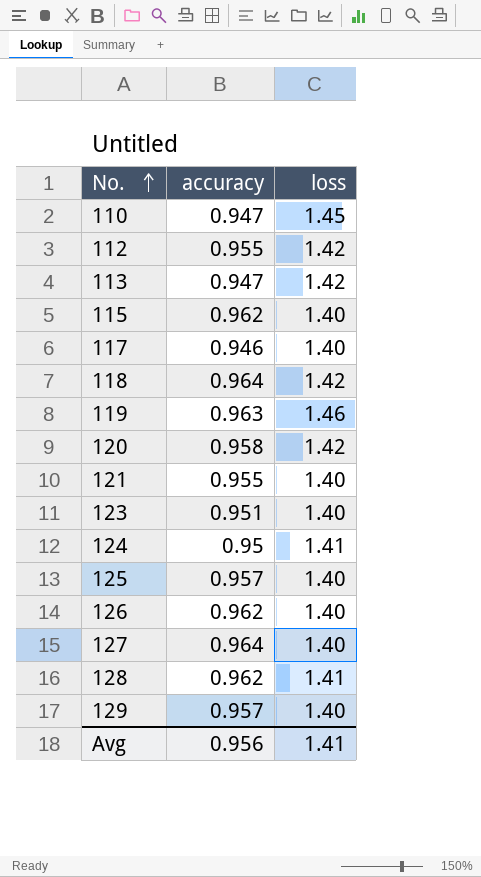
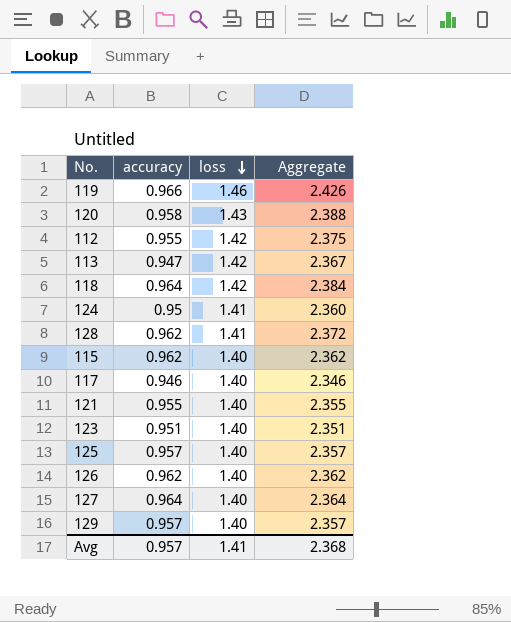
row order: No. ascending -> loss descending
column Aggregate | formula: none -> [accuracy] + [loss]
row 110: 0.947 | 1.45 -> none
119 | accuracy: 0.963 -> 0.966
120 | loss: 1.42 -> 1.43
Avg | accuracy: 0.956 -> 0.957

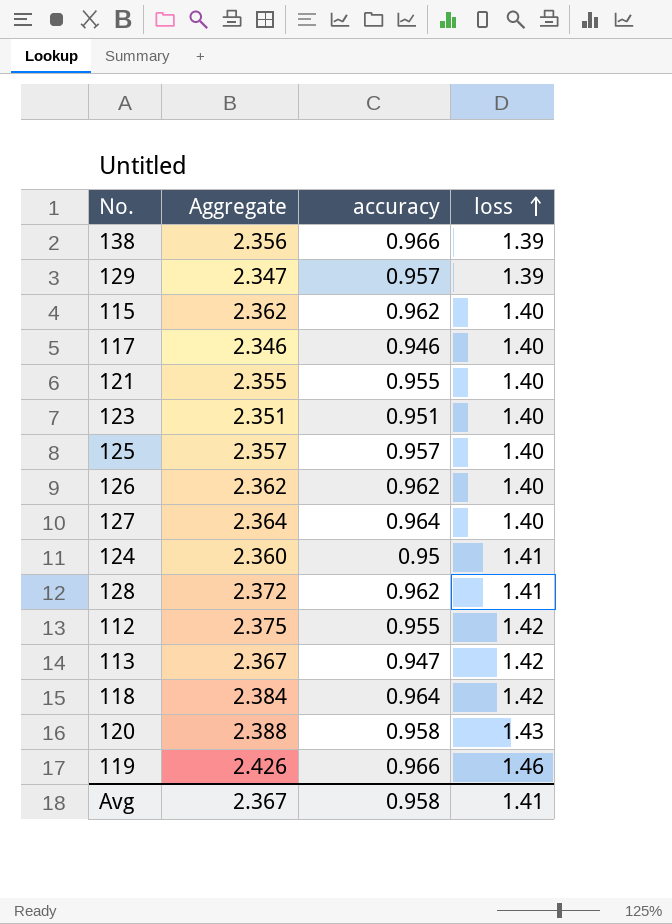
row order: loss descending -> loss ascending
column Aggregate | position: 4 -> 2
row 138: none -> 2.356 | 0.966 | 1.39
129 | Aggregate: 2.357 -> 2.347
129 | loss: 1.40 -> 1.39
Avg | Aggregate: 2.368 -> 2.367
Avg | accuracy: 0.957 -> 0.958

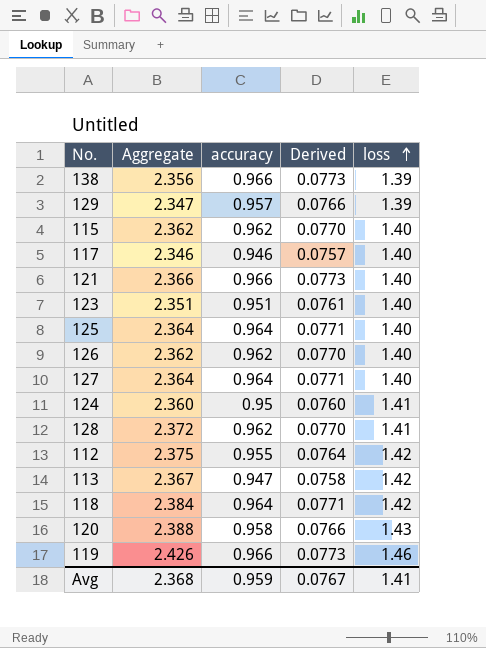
column Derived | formula: none -> [accuracy] * 0.08
121 | Aggregate: 2.355 -> 2.366
121 | accuracy: 0.955 -> 0.966
125 | Aggregate: 2.357 -> 2.364
125 | accuracy: 0.957 -> 0.964
Avg | Aggregate: 2.367 -> 2.368
Avg | accuracy: 0.958 -> 0.959

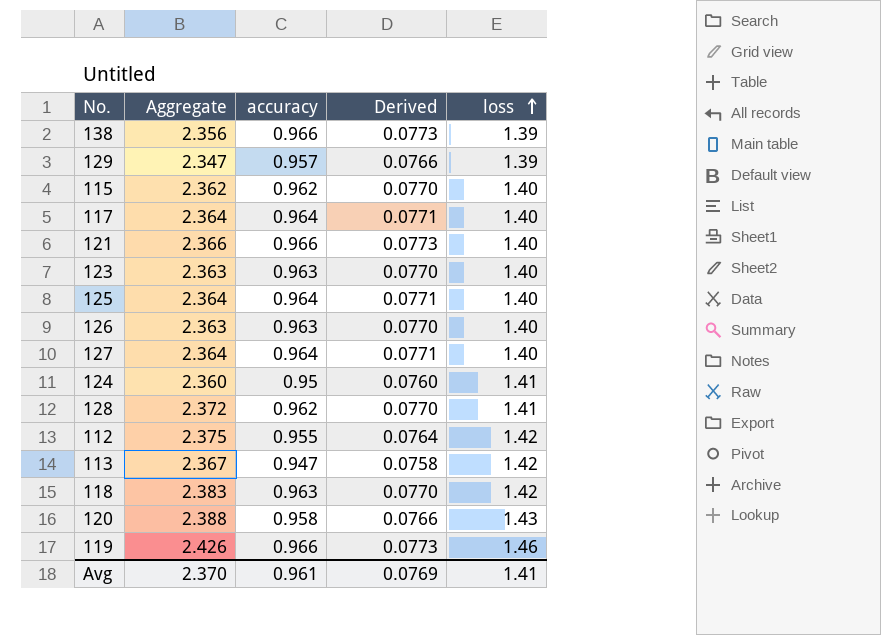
117 | Aggregate: 2.346 -> 2.364
117 | accuracy: 0.946 -> 0.964
117 | Derived: 0.0757 -> 0.0771
123 | Aggregate: 2.351 -> 2.363
123 | accuracy: 0.951 -> 0.963
123 | Derived: 0.0761 -> 0.0770
126 | Aggregate: 2.362 -> 2.363
126 | accuracy: 0.962 -> 0.963
118 | Aggregate: 2.384 -> 2.383
118 | accuracy: 0.964 -> 0.963
118 | Derived: 0.0771 -> 0.0770
Avg | Aggregate: 2.368 -> 2.370
Avg | accuracy: 0.959 -> 0.961
Avg | Derived: 0.0767 -> 0.0769

